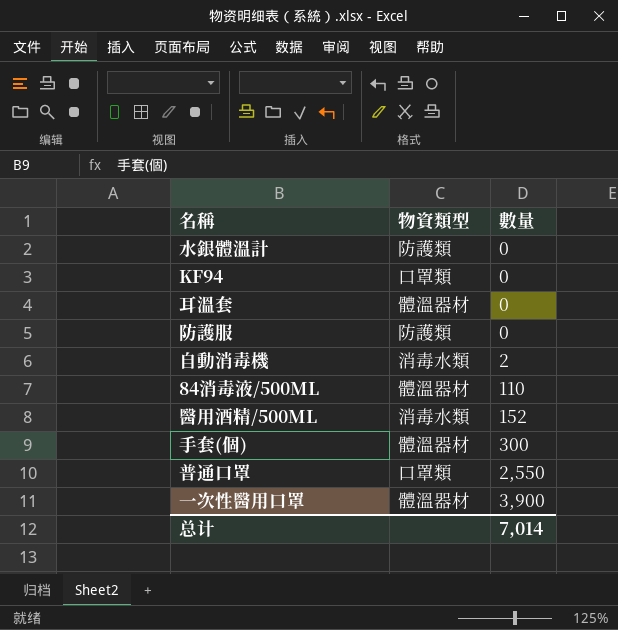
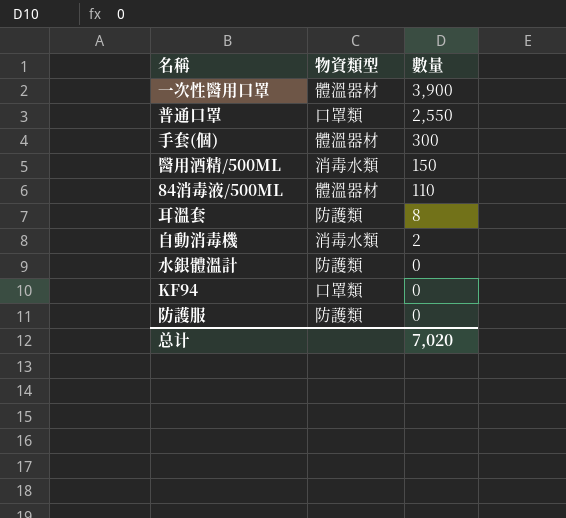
row order: 數量 ascending -> 數量 descending
醫用酒精/500ML | 數量: 152 -> 150
耳溫套 | 物資類型: 體溫器材 -> 防護類
耳溫套 | 數量: 0 -> 8
总计 | 數量: 7,014 -> 7,020

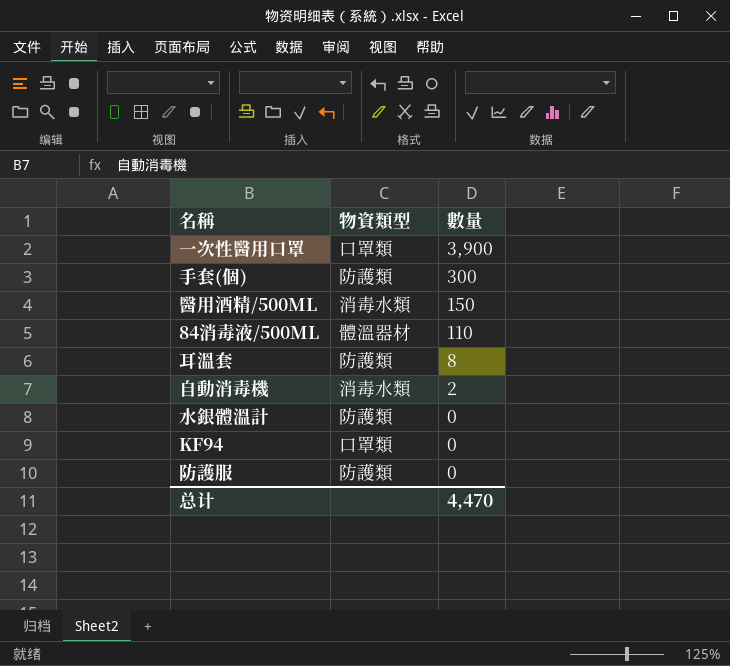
row 普通口罩: 口罩類 | 2,550 -> none
一次性醫用口罩 | 物資類型: 體溫器材 -> 口罩類
手套(個) | 物資類型: 體溫器材 -> 防護類
总计 | 數量: 7,020 -> 4,470

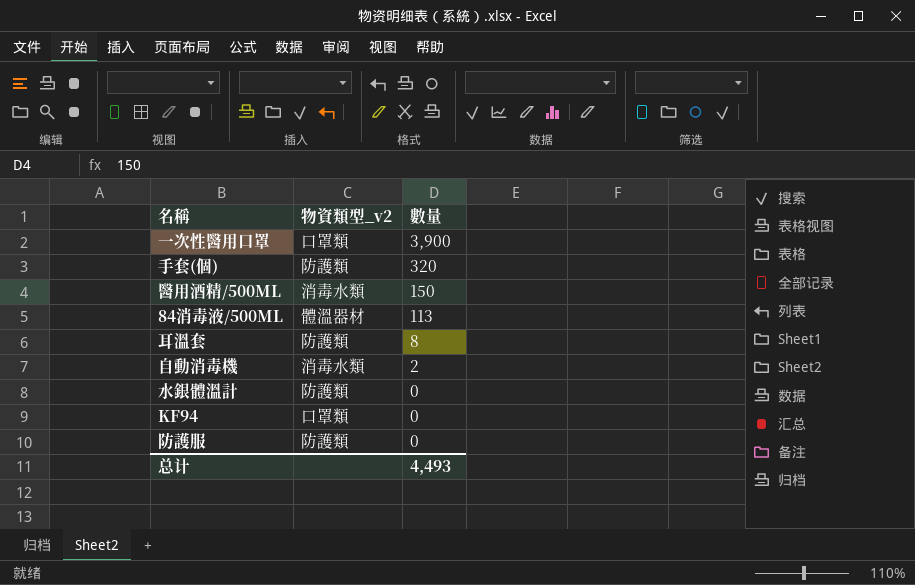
column name: 物資類型 -> 物資類型_v2
手套(個) | 數量: 300 -> 320
84消毒液/500ML | 數量: 110 -> 113
总计 | 數量: 4,470 -> 4,493

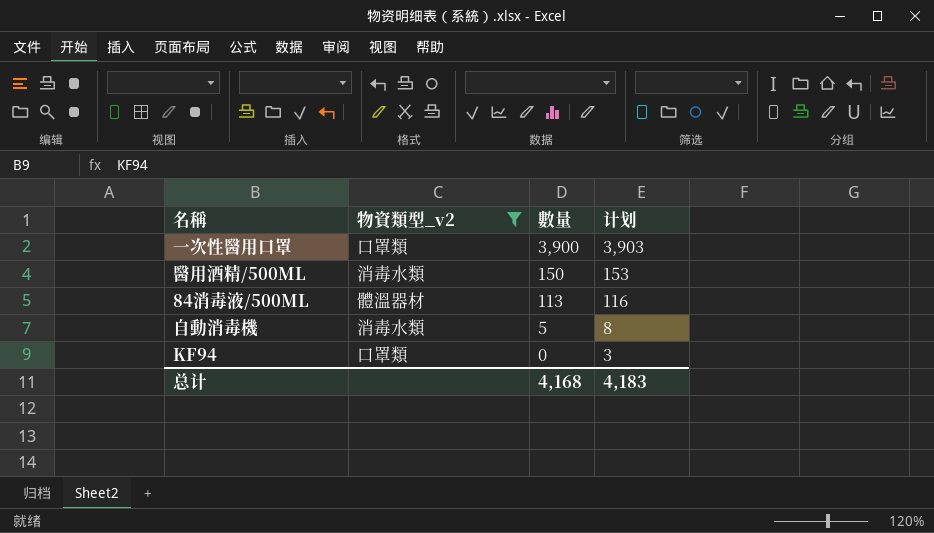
filter: none -> 物資類型_v2 != 防護類
column 计划 | formula: none -> [數量] + 3
自動消毒機 | 數量: 2 -> 5
总计 | 數量: 4,493 -> 4,168

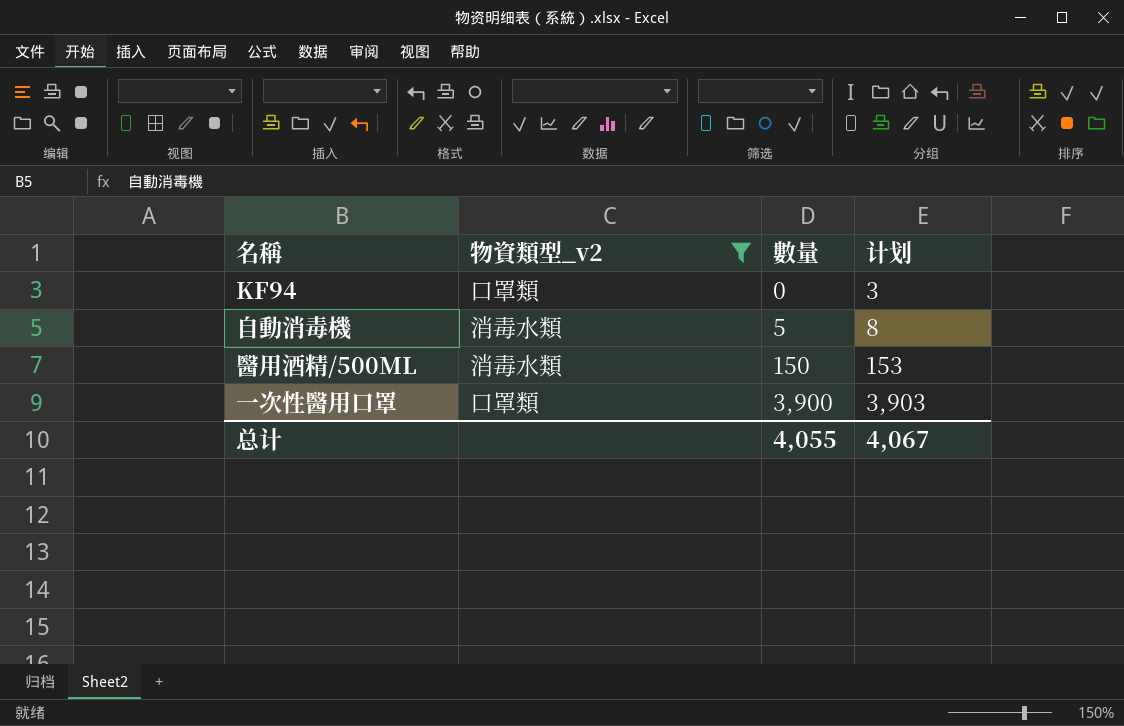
row order: 數量 descending -> 數量 ascending
row 84消毒液/500ML: 體溫器材 | 113 | 116 -> none
总计 | 數量: 4,168 -> 4,055
总计 | 计划: 4,183 -> 4,067

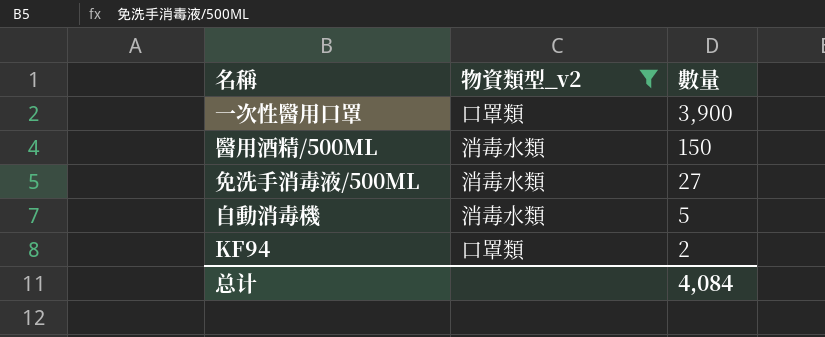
row order: 數量 ascending -> 數量 descending
column 计划 | formula: [數量] + 3 -> none
row 免洗手消毒液/500ML: none -> 消毒水類 | 27
KF94 | 數量: 0 -> 2
总计 | 數量: 4,055 -> 4,084

